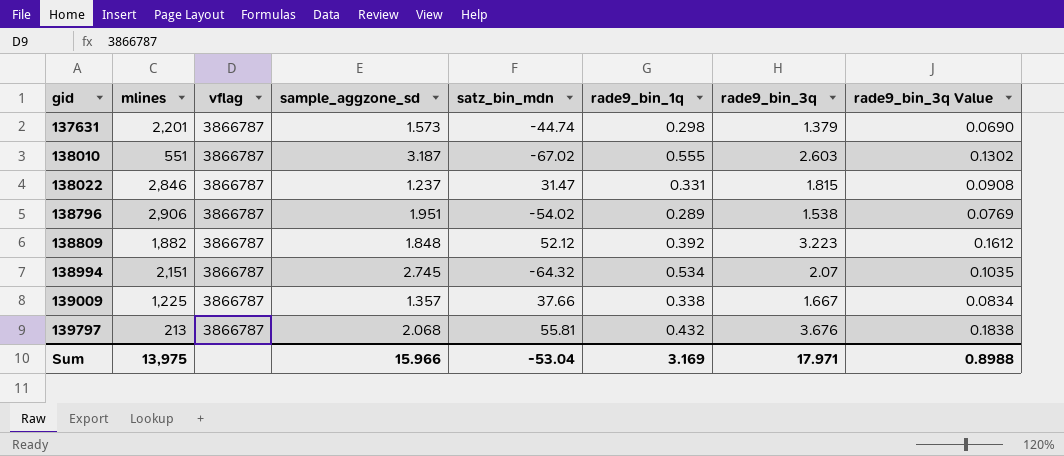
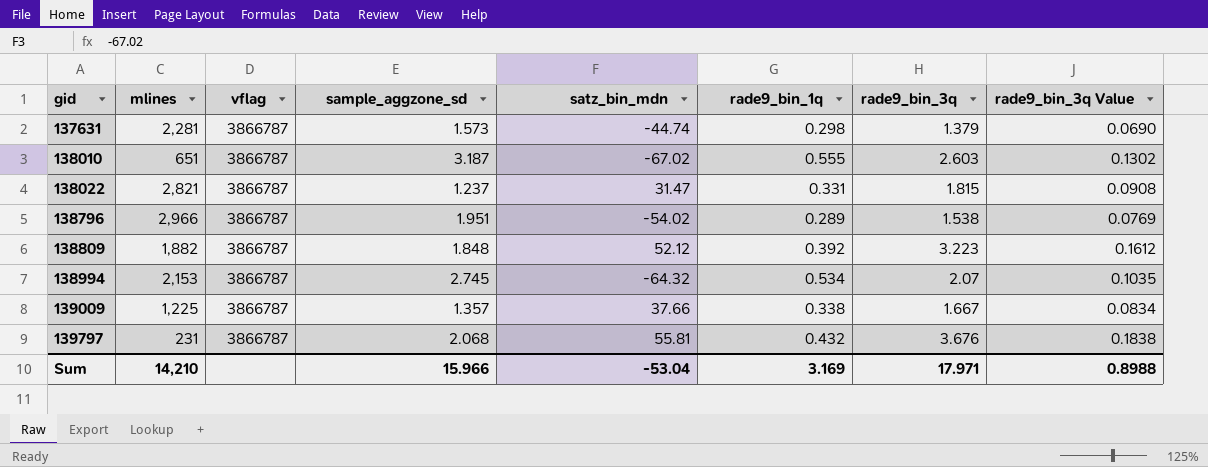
137631 | mlines: 2,201 -> 2,281
138010 | mlines: 551 -> 651
138022 | mlines: 2,846 -> 2,821
138796 | mlines: 2,906 -> 2,966
138994 | mlines: 2,151 -> 2,153
139797 | mlines: 213 -> 231
Sum | mlines: 13,975 -> 14,210

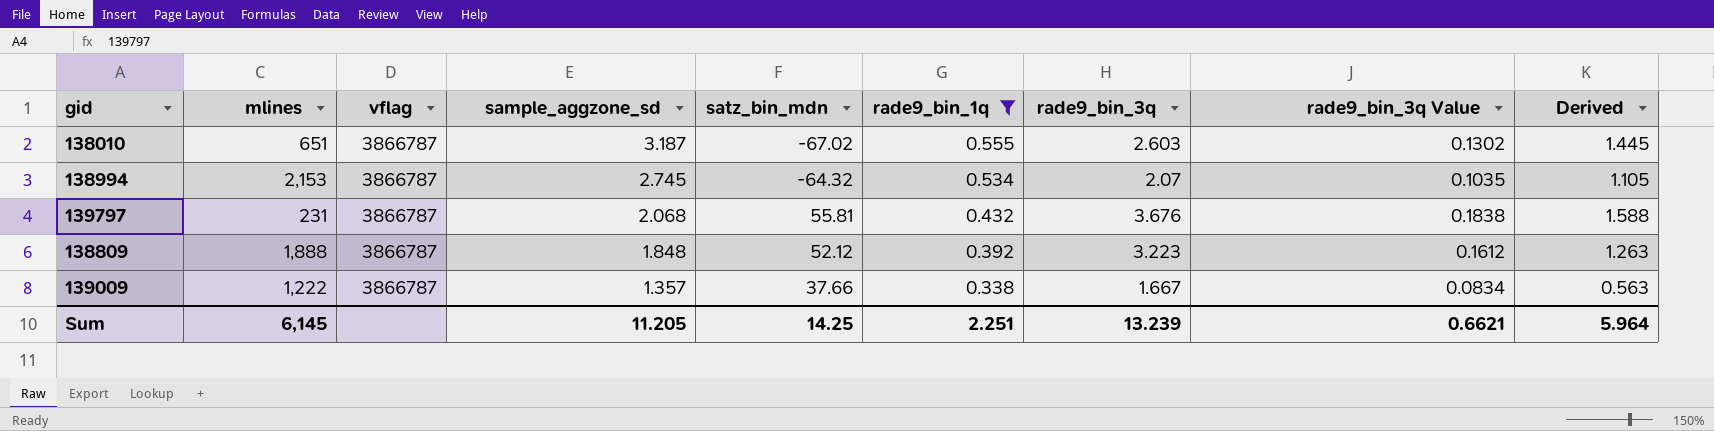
filter: none -> rade9_bin_1q >= 0.338
row order: gid ascending -> sample_aggzone_sd descending
column Derived | formula: none -> [rade9_bin_1q] * [rade9_bin_3q]
138809 | mlines: 1,882 -> 1,888
139009 | mlines: 1,225 -> 1,222
Sum | mlines: 14,210 -> 6,145
Sum | sample_aggzone_sd: 15.966 -> 11.205
Sum | satz_bin_mdn: -53.04 -> 14.25
Sum | rade9_bin_1q: 3.169 -> 2.251
Sum | rade9_bin_3q: 17.971 -> 13.239
Sum | rade9_bin_3q Value: 0.8988 -> 0.6621

